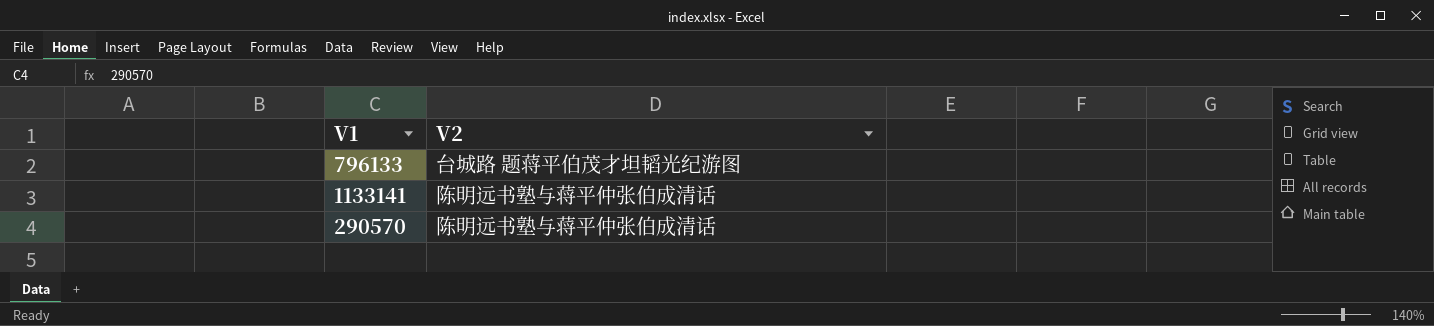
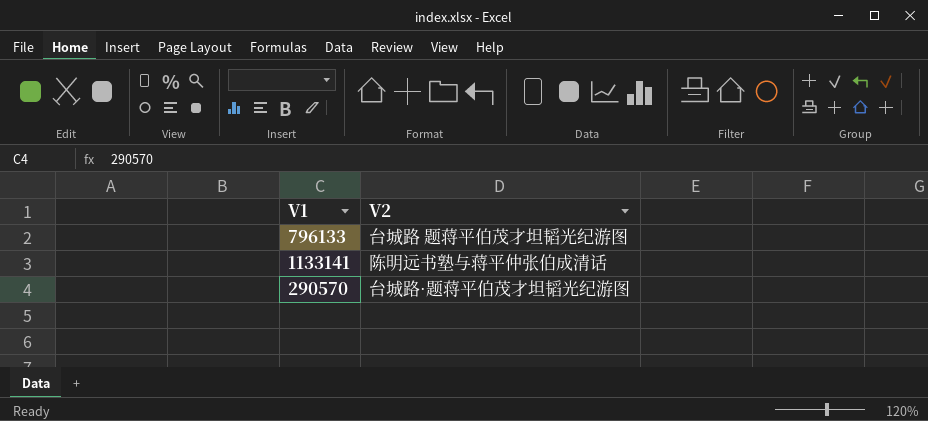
290570 | V2: 陈明远书塾与蒋平仲张伯成清话 -> 台城路·题蒋平伯茂才坦韬光纪游图

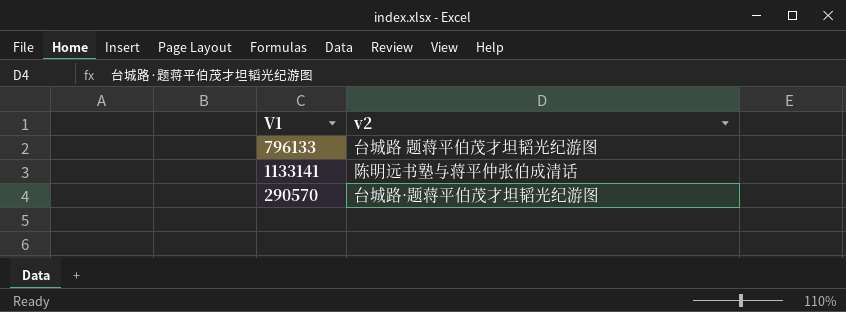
column name: V2 -> v2

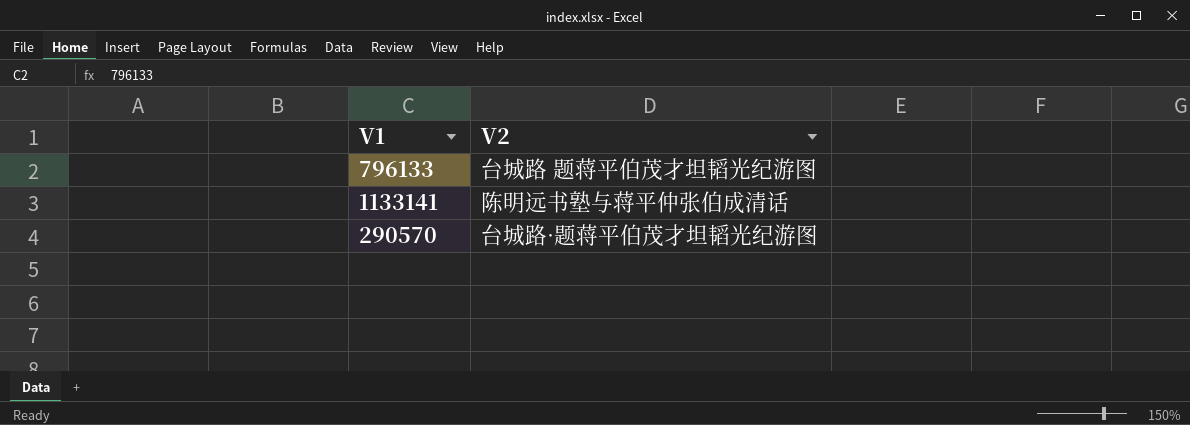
column name: v2 -> V2

